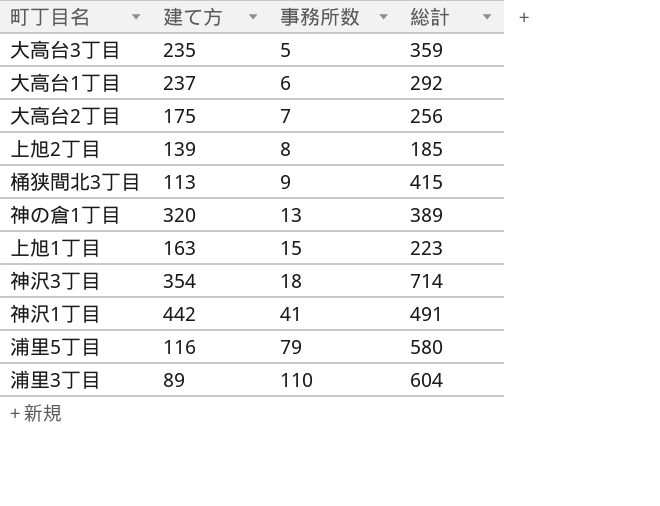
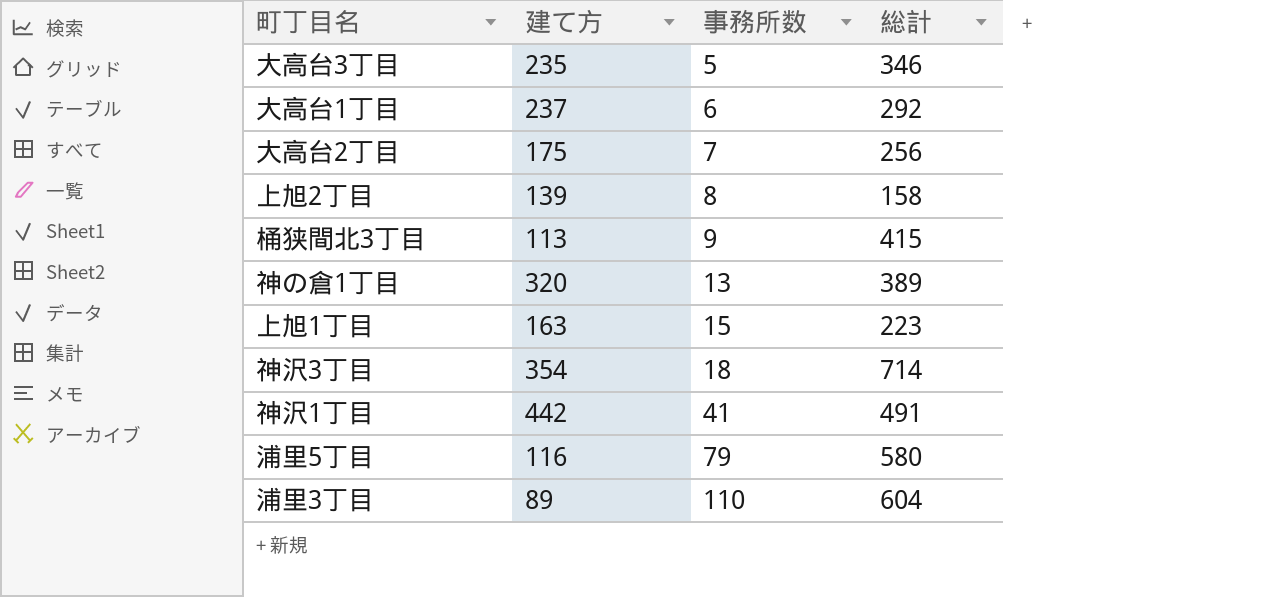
大高台3丁目 | 総計: 359 -> 346
上旭2丁目 | 総計: 185 -> 158

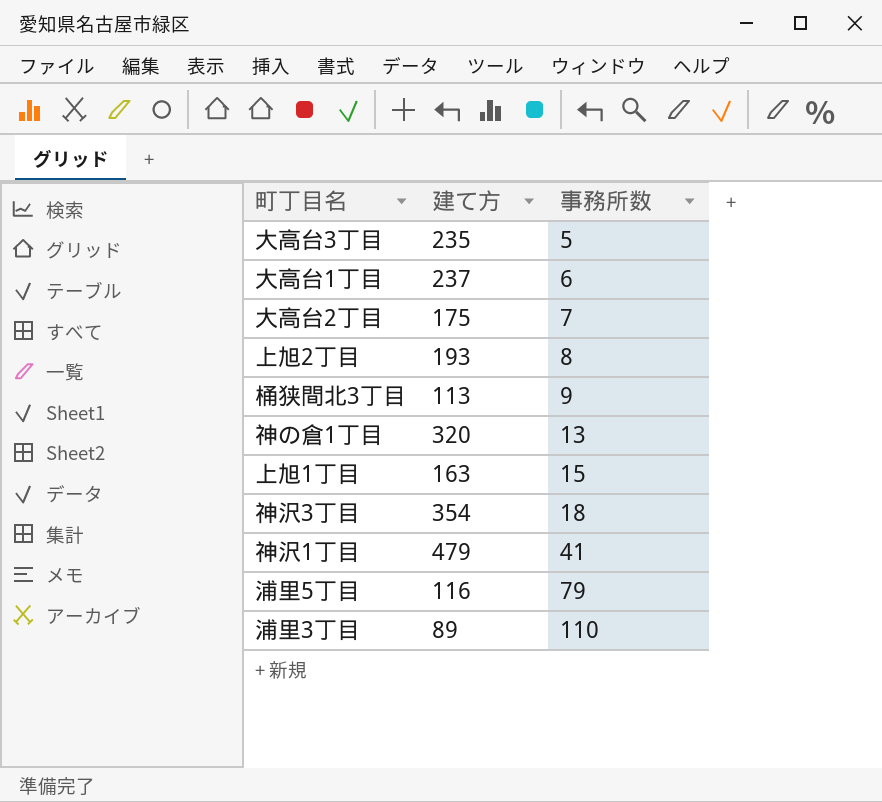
column 総計 | position: 4 -> none
上旭2丁目 | 建て方: 139 -> 193
神沢1丁目 | 建て方: 442 -> 479

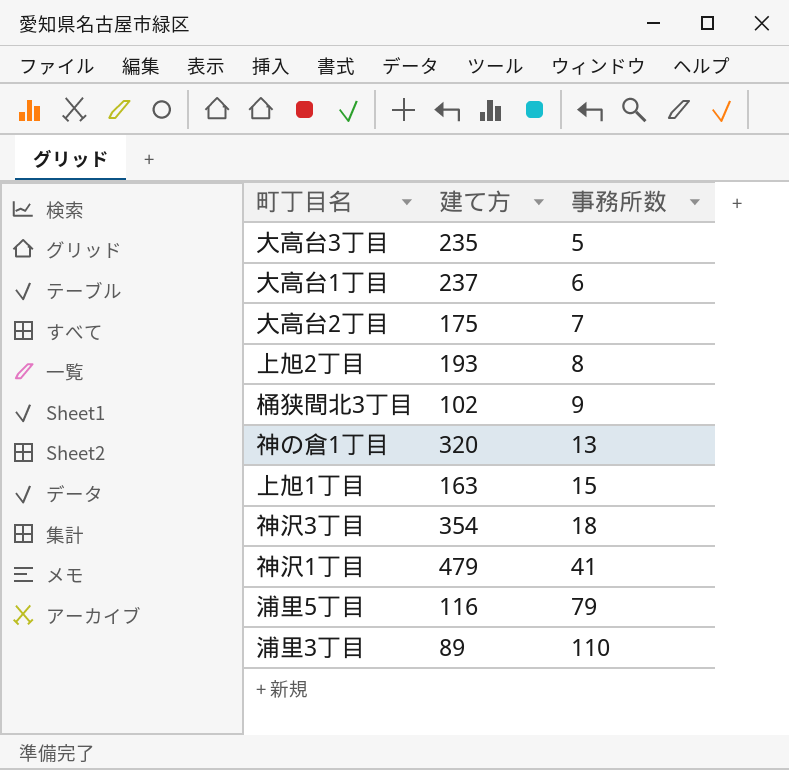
桶狭間北3丁目 | 建て方: 113 -> 102

